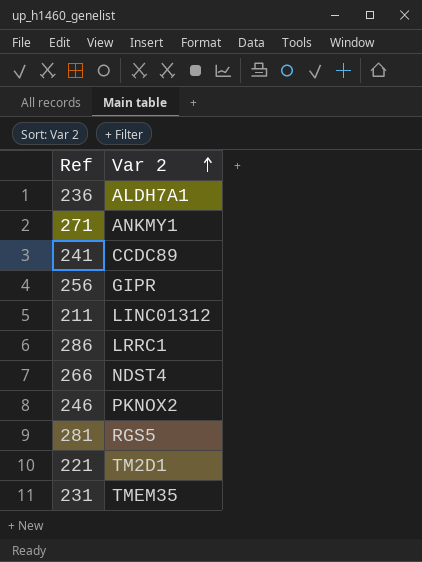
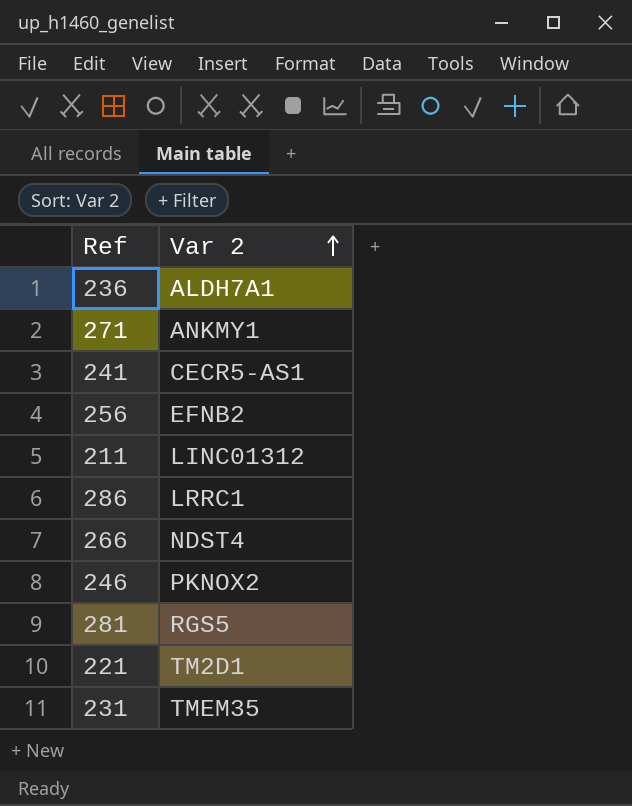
241 | Var 2: CCDC89 -> CECR5-AS1
256 | Var 2: GIPR -> EFNB2

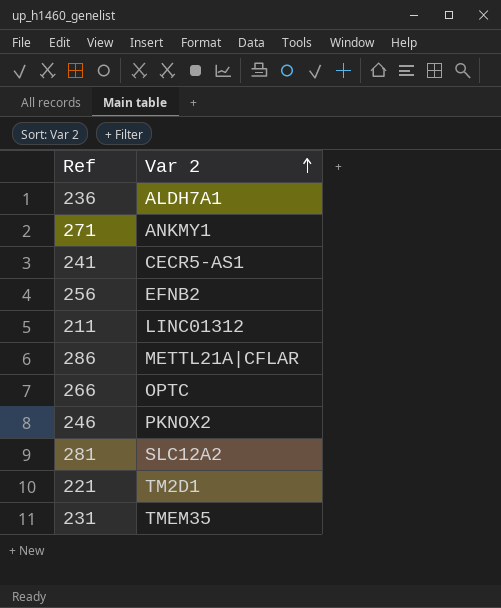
286 | Var 2: LRRC1 -> METTL21A|CFLAR
266 | Var 2: NDST4 -> OPTC
281 | Var 2: RGS5 -> SLC12A2

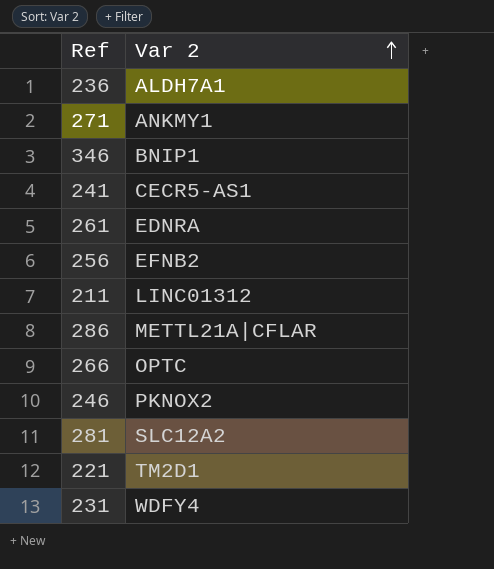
row 346: none -> BNIP1
row 261: none -> EDNRA
231 | Var 2: TMEM35 -> WDFY4

